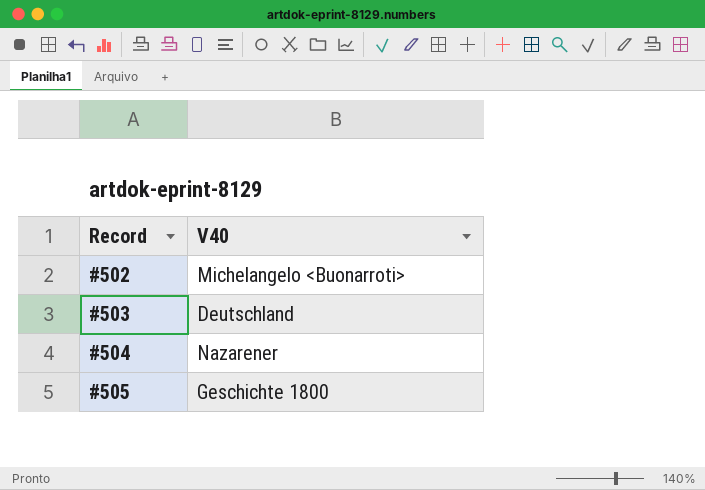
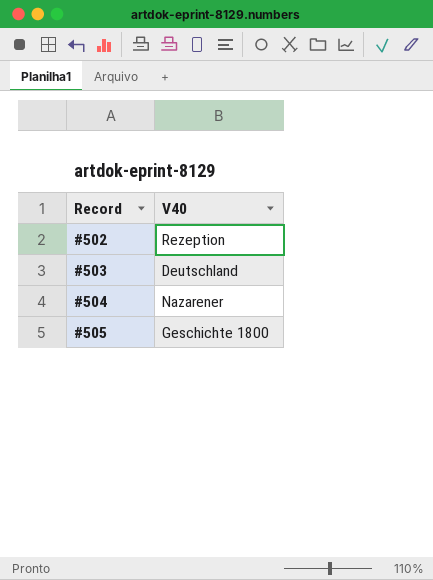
#502 | V40: Michelangelo <Buonarroti> -> Rezeption

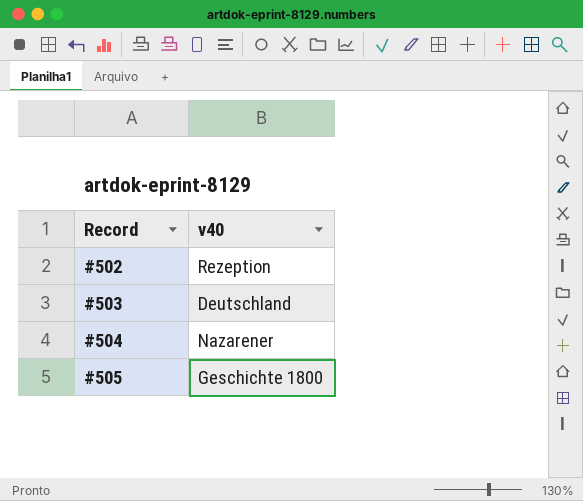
column name: V40 -> v40

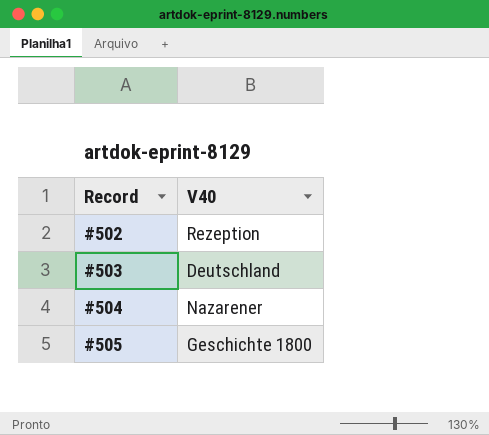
column name: v40 -> V40

